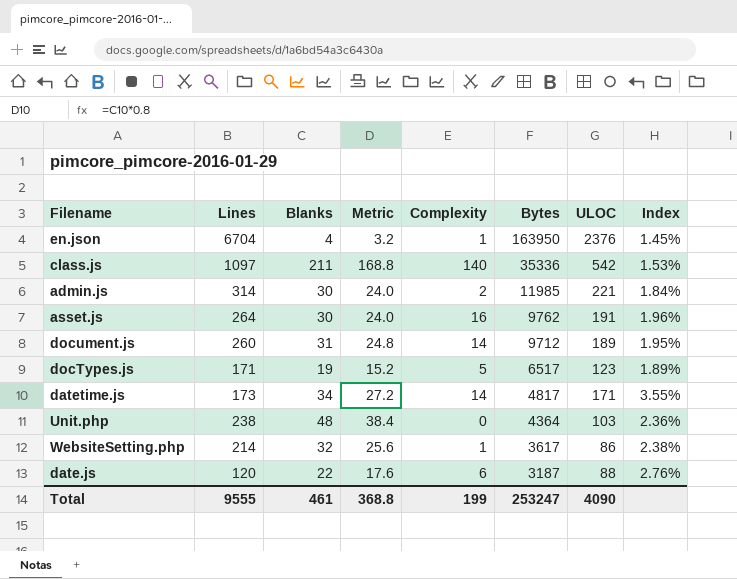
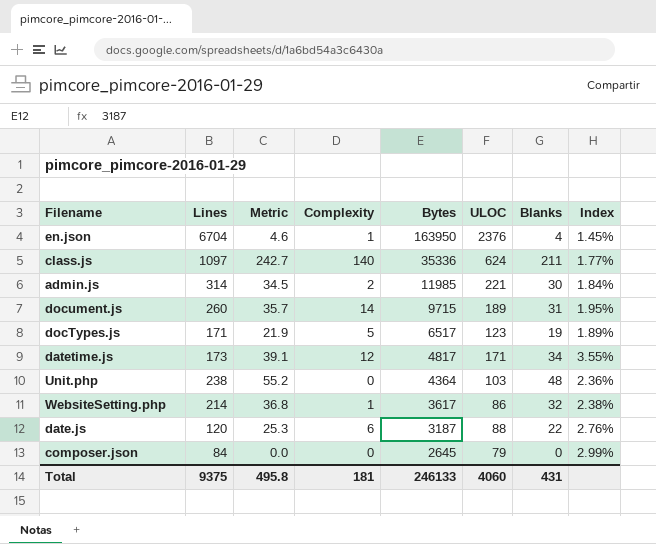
column Metric | formula: [Blanks] * 0.8 -> [Blanks] * 1.15
column Blanks | position: 3 -> 7
row asset.js: 264 | 30 | 24.0 | 16 | 9762 | 191 | 1.96% -> none
class.js | ULOC: 542 -> 624
class.js | Index: 1.53% -> 1.77%
document.js | Bytes: 9712 -> 9715
datetime.js | Complexity: 14 -> 12
row composer.json: none -> 84 | 0.0 | 0 | 2645 | 79 | 0 | 2.99%
Total | Lines: 9555 -> 9375
Total | Metric: 368.8 -> 495.8
Total | Complexity: 199 -> 181
Total | Bytes: 253247 -> 246133
Total | ULOC: 4090 -> 4060
Total | Blanks: 461 -> 431

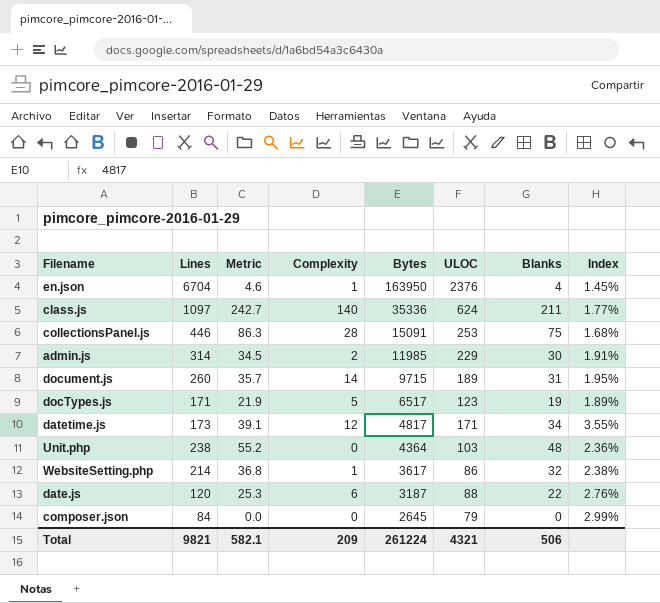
row collectionsPanel.js: none -> 446 | 86.3 | 28 | 15091 | 253 | 75 | 1.68%
admin.js | ULOC: 221 -> 229
admin.js | Index: 1.84% -> 1.91%
Total | Lines: 9375 -> 9821
Total | Metric: 495.8 -> 582.1
Total | Complexity: 181 -> 209
Total | Bytes: 246133 -> 261224
Total | ULOC: 4060 -> 4321
Total | Blanks: 431 -> 506

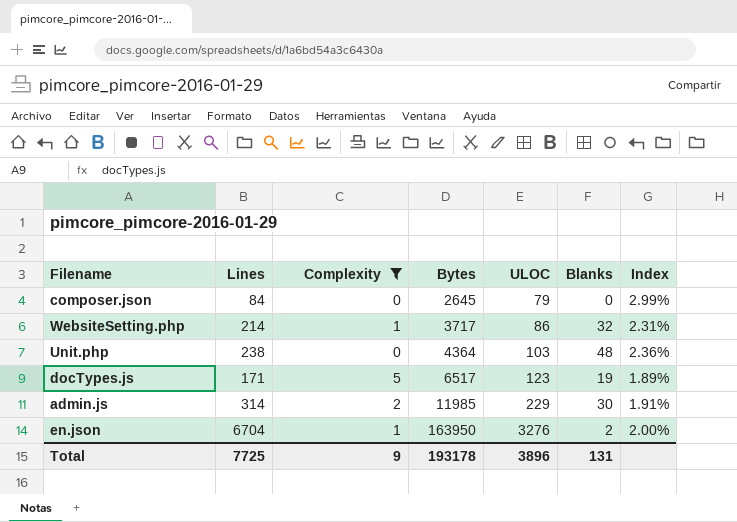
filter: none -> Complexity <= 5
row order: Bytes descending -> Bytes ascending
column Metric | formula: [Blanks] * 1.15 -> none
WebsiteSetting.php | Bytes: 3617 -> 3717
WebsiteSetting.php | Index: 2.38% -> 2.31%
en.json | ULOC: 2376 -> 3276
en.json | Blanks: 4 -> 2
en.json | Index: 1.45% -> 2.00%
Total | Lines: 9821 -> 7725
Total | Complexity: 209 -> 9
Total | Bytes: 261224 -> 193178
Total | ULOC: 4321 -> 3896
Total | Blanks: 506 -> 131

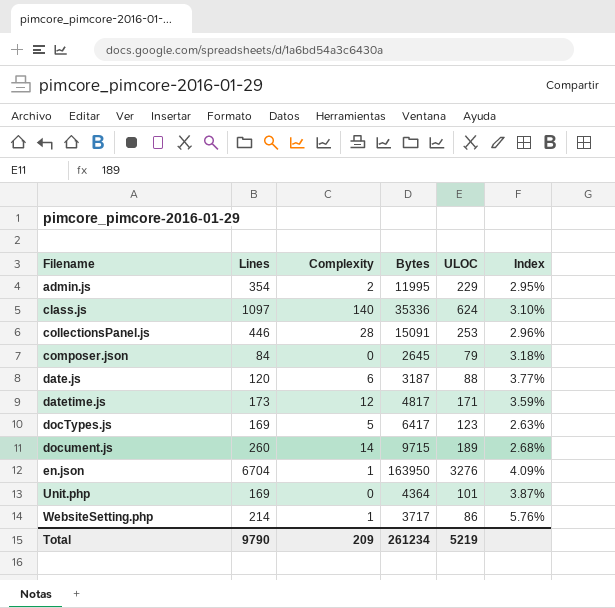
filter: Complexity <= 5 -> none
row order: Bytes ascending -> Filename ascending
column Blanks | position: 6 -> none
column Index | formula: [ULOC] / [Bytes] -> [Lines] / [Bytes]
admin.js | Lines: 314 -> 354
admin.js | Bytes: 11985 -> 11995
docTypes.js | Lines: 171 -> 169
docTypes.js | Bytes: 6517 -> 6417
Unit.php | Lines: 238 -> 169
Unit.php | ULOC: 103 -> 101
Total | Lines: 7725 -> 9790
Total | Complexity: 9 -> 209
Total | Bytes: 193178 -> 261234
Total | ULOC: 3896 -> 5219

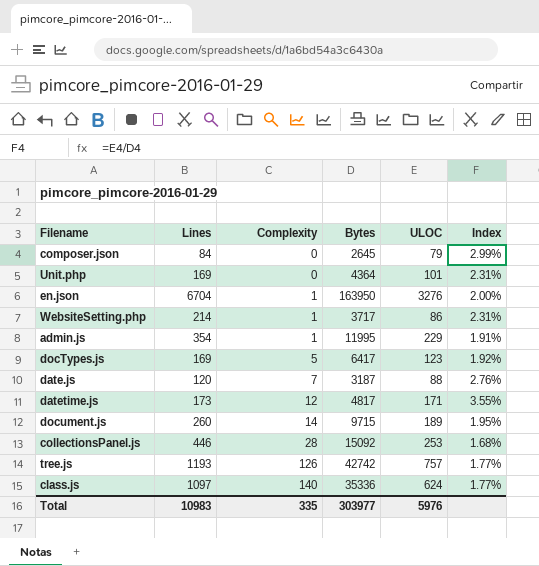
row order: Filename ascending -> Complexity ascending
column Index | formula: [Lines] / [Bytes] -> [ULOC] / [Bytes]
admin.js | Complexity: 2 -> 1
date.js | Complexity: 6 -> 7
collectionsPanel.js | Bytes: 15091 -> 15092
row tree.js: none -> 1193 | 126 | 42742 | 757 | 1.77%
Total | Lines: 9790 -> 10983
Total | Complexity: 209 -> 335
Total | Bytes: 261234 -> 303977
Total | ULOC: 5219 -> 5976

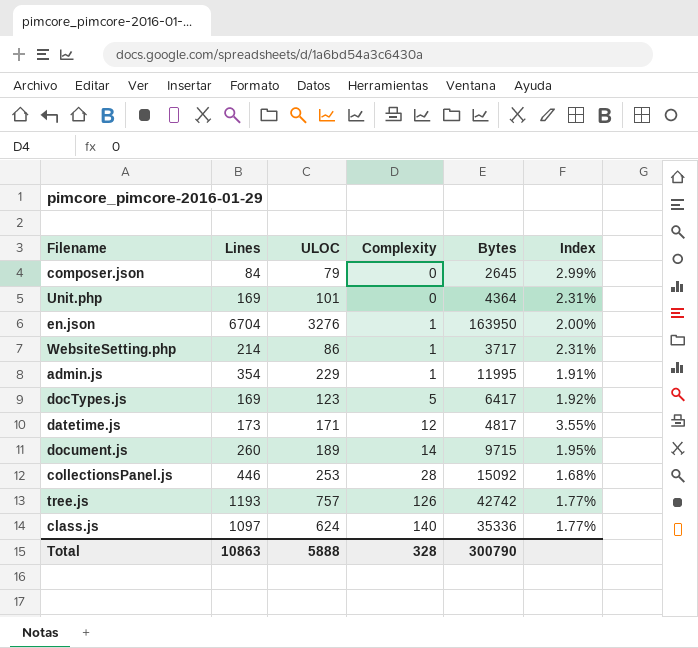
column ULOC | position: 5 -> 3
row date.js: 120 | 7 | 3187 | 88 | 2.76% -> none
Total | Lines: 10983 -> 10863
Total | ULOC: 5976 -> 5888
Total | Complexity: 335 -> 328
Total | Bytes: 303977 -> 300790

